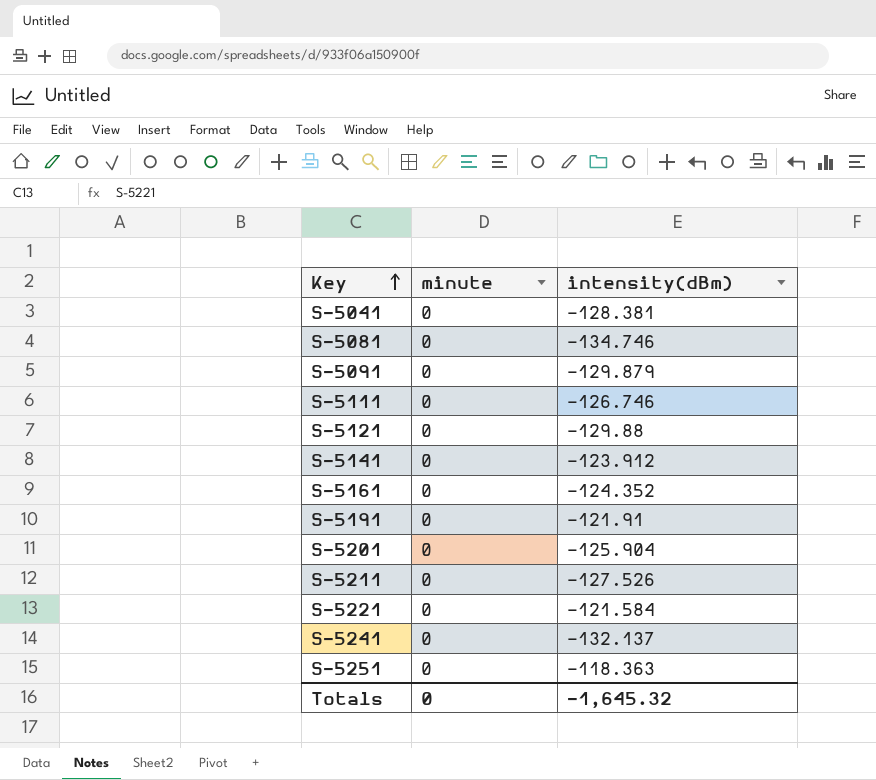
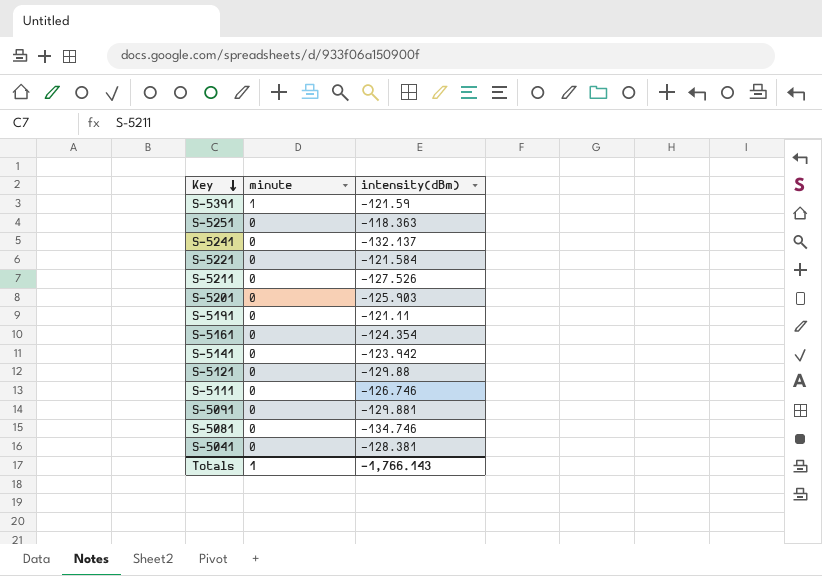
row order: Key ascending -> Key descending
row S-5391: none -> 1 | -121.59
S-5201 | intensity(dBm): -125.904 -> -125.903
S-5191 | intensity(dBm): -121.91 -> -121.11
S-5161 | intensity(dBm): -124.352 -> -124.354
S-5141 | intensity(dBm): -123.912 -> -123.942
S-5091 | intensity(dBm): -129.879 -> -129.881
Totals | minute: 0 -> 1
Totals | intensity(dBm): -1,645.32 -> -1,766.143

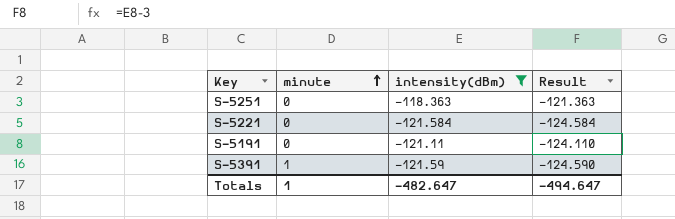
filter: none -> intensity(dBm) >= -121.59
row order: Key descending -> minute ascending
column Result | formula: none -> [intensity(dBm)] - 3
Totals | intensity(dBm): -1,766.143 -> -482.647

